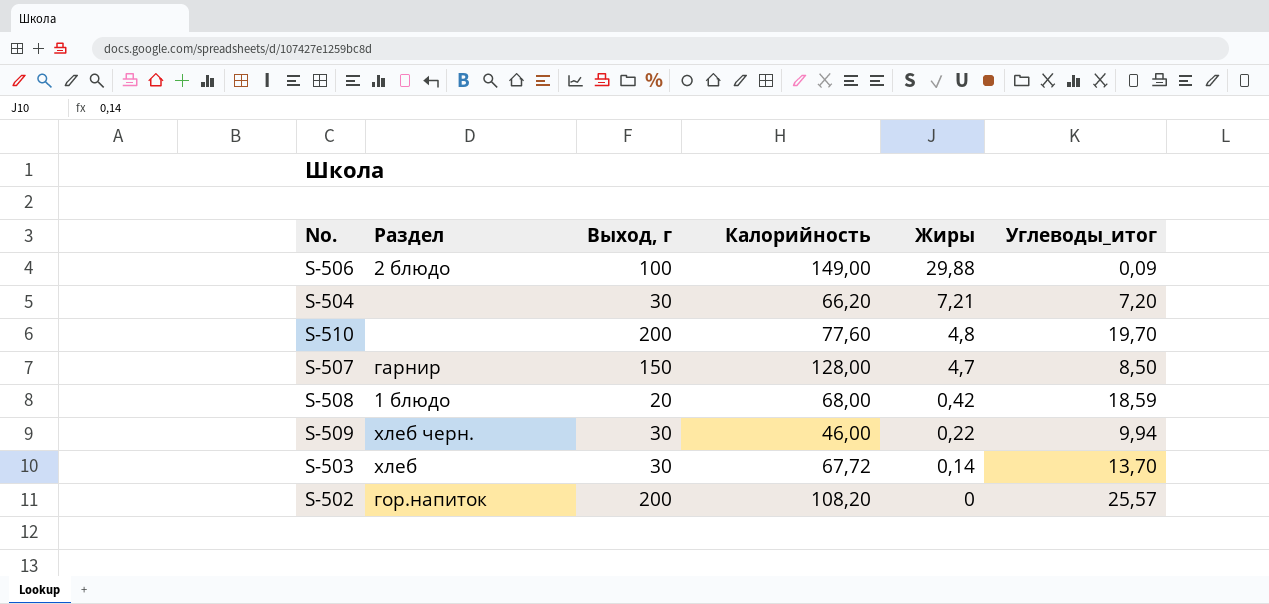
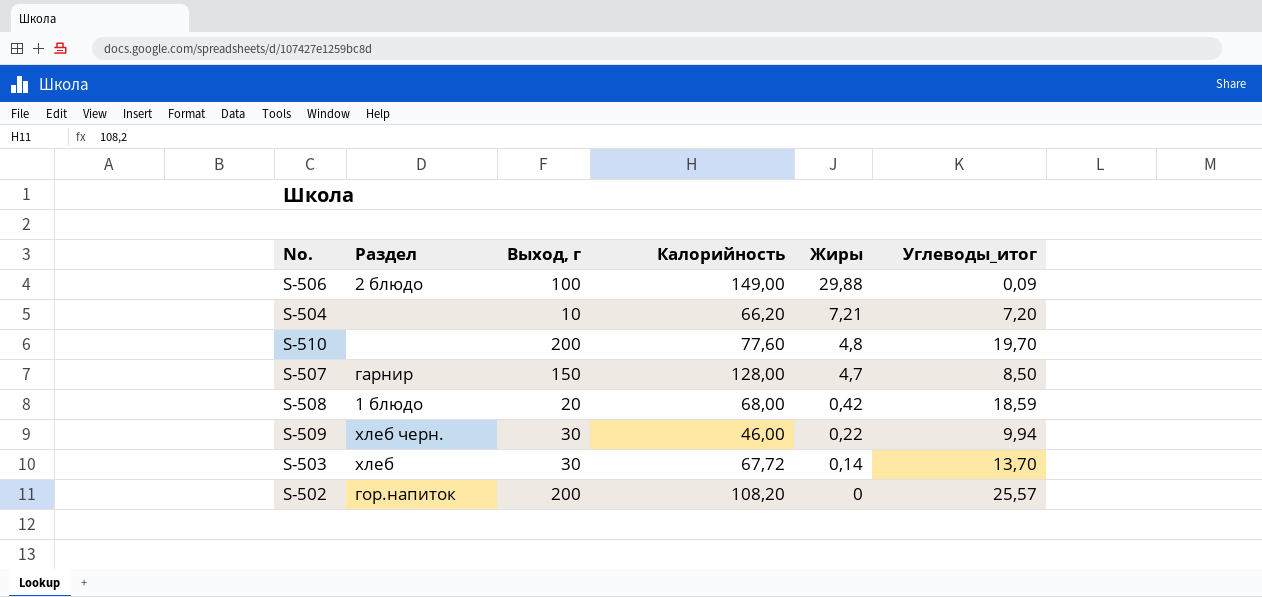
S-504 | Выход, г: 30 -> 10

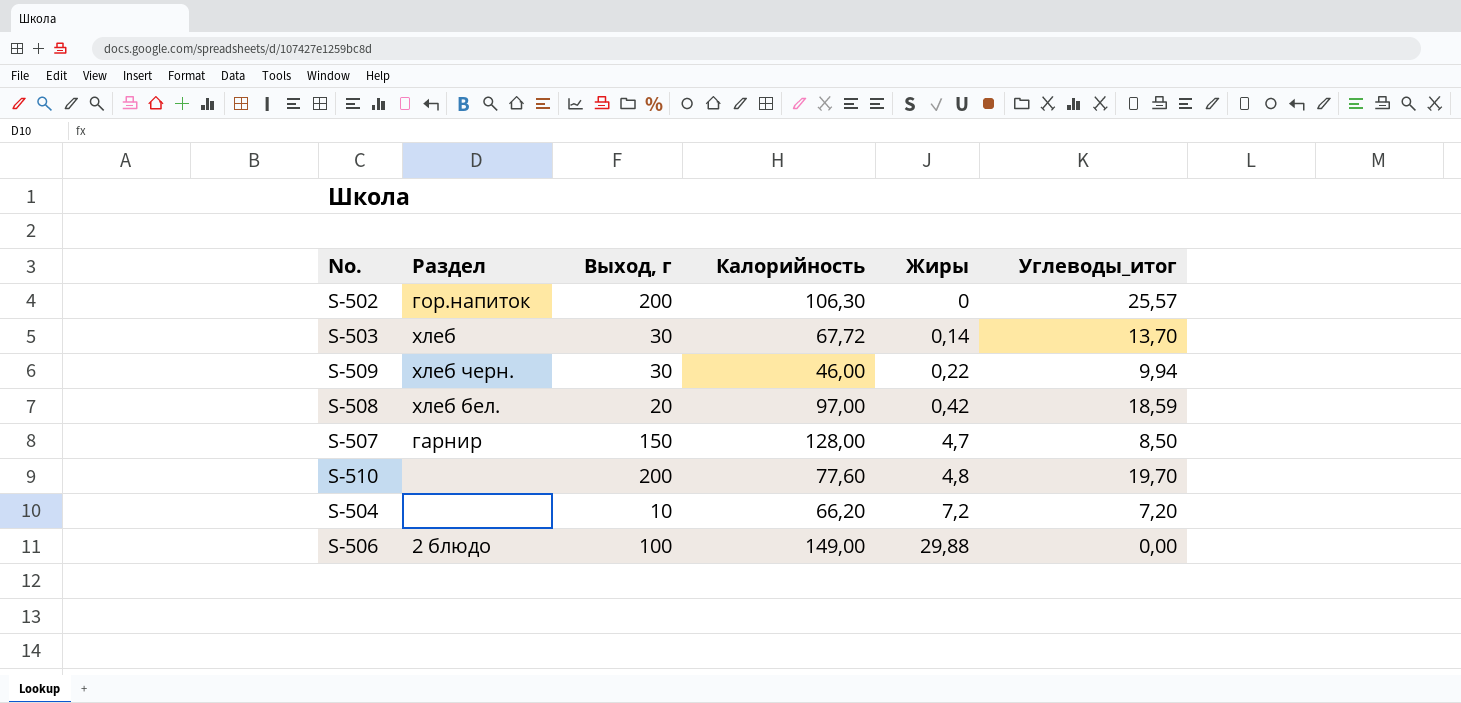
row order: Жиры descending -> Жиры ascending
S-502 | Калорийность: 108,20 -> 106,30
S-508 | Раздел: 1 блюдо -> хлеб бел.
S-508 | Калорийность: 68,00 -> 97,00
S-504 | Жиры: 7,21 -> 7,2
S-506 | Углеводы_итог: 0,09 -> 0,00

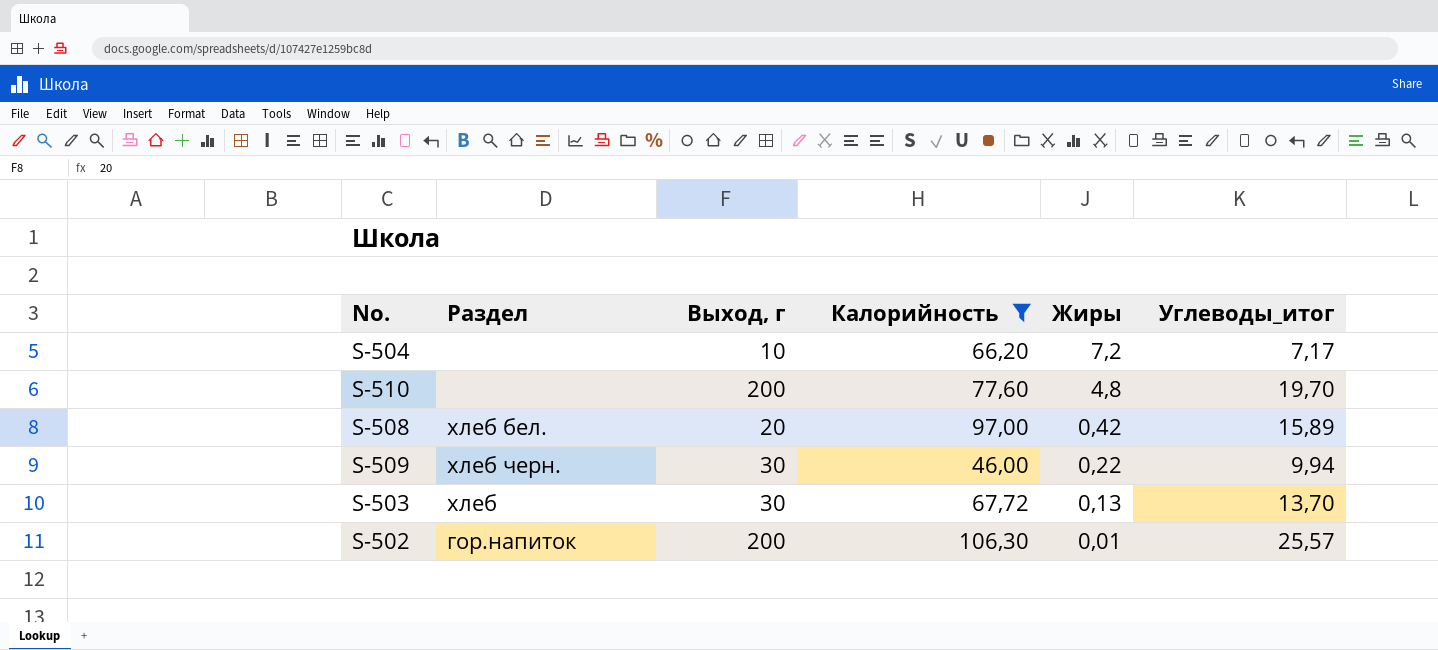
filter: none -> Калорийность <= 106,30
row order: Жиры ascending -> Жиры descending
S-504 | Углеводы_итог: 7,20 -> 7,17
S-508 | Углеводы_итог: 18,59 -> 15,89
S-503 | Жиры: 0,14 -> 0,13
S-502 | Жиры: 0 -> 0,01

